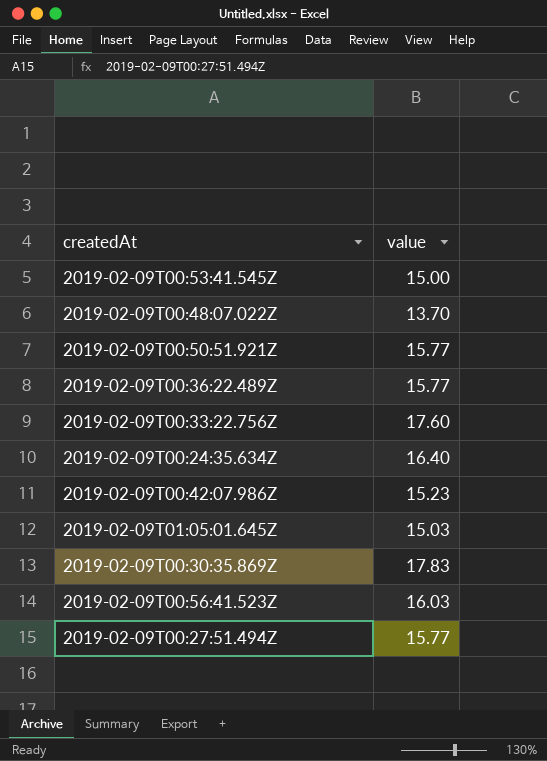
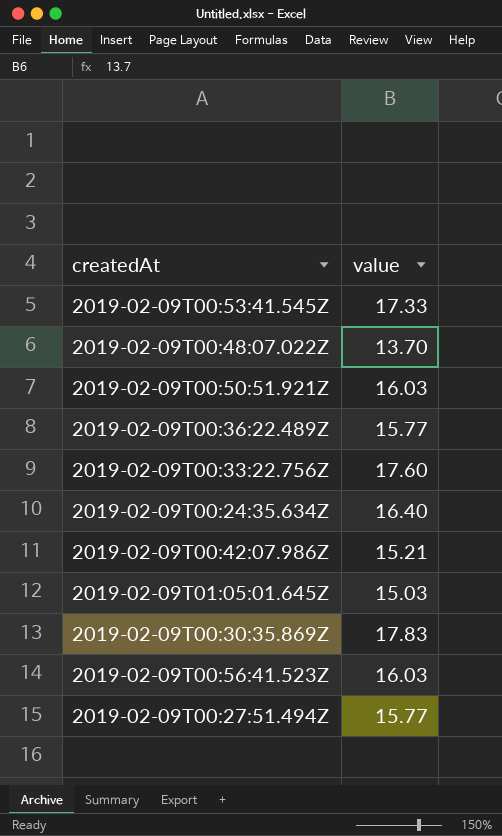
2019-02-09T00:53:41.545Z | value: 15.00 -> 17.33
2019-02-09T00:50:51.921Z | value: 15.77 -> 16.03
2019-02-09T00:42:07.986Z | value: 15.23 -> 15.21

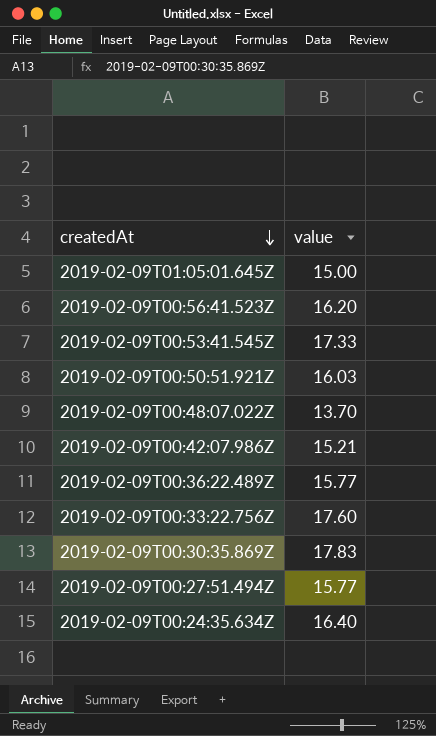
row order: none -> createdAt descending
2019-02-09T01:05:01.645Z | value: 15.03 -> 15.00
2019-02-09T00:56:41.523Z | value: 16.03 -> 16.20

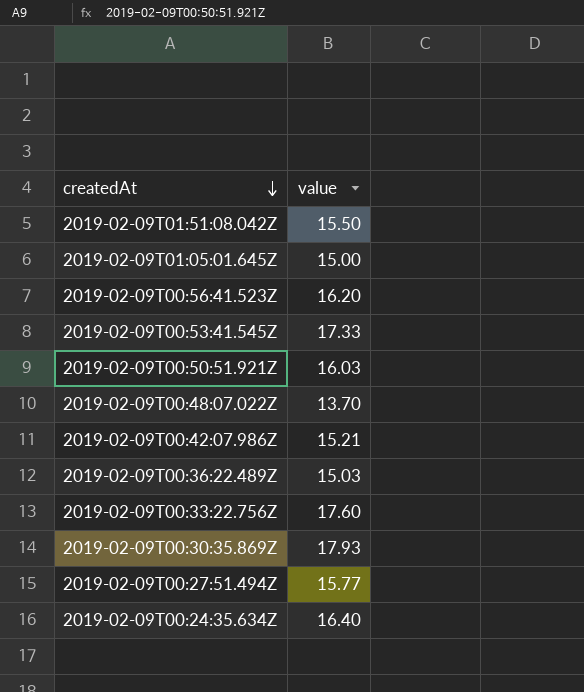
row 2019-02-09T01:51:08.042Z: none -> 15.50
2019-02-09T00:36:22.489Z | value: 15.77 -> 15.03
2019-02-09T00:30:35.869Z | value: 17.83 -> 17.93

